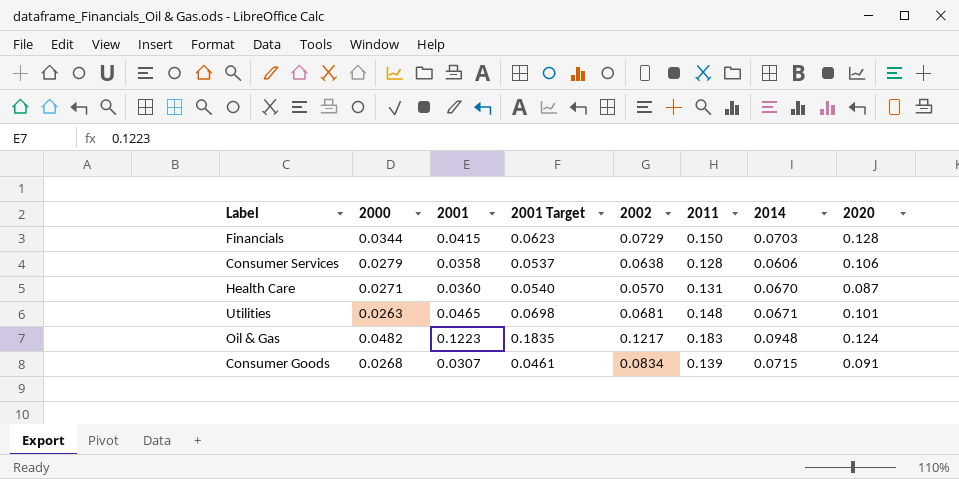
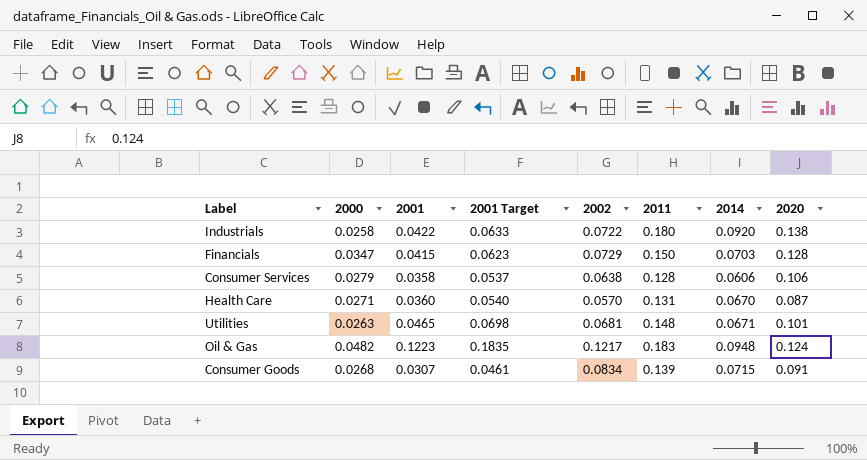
row Industrials: none -> 0.0258 | 0.0422 | 0.0633 | 0.0722 | 0.180 | 0.0920 | 0.138
Financials | 2000: 0.0344 -> 0.0347

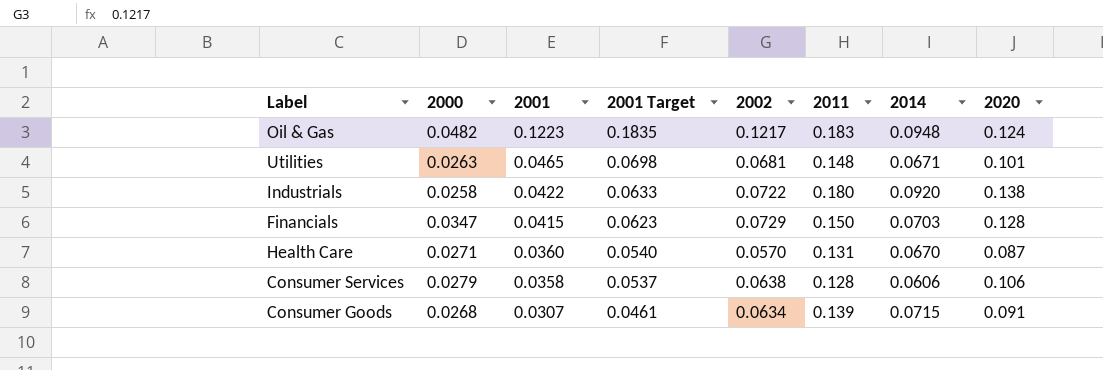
row order: none -> 2001 descending
Consumer Goods | 2002: 0.0834 -> 0.0634

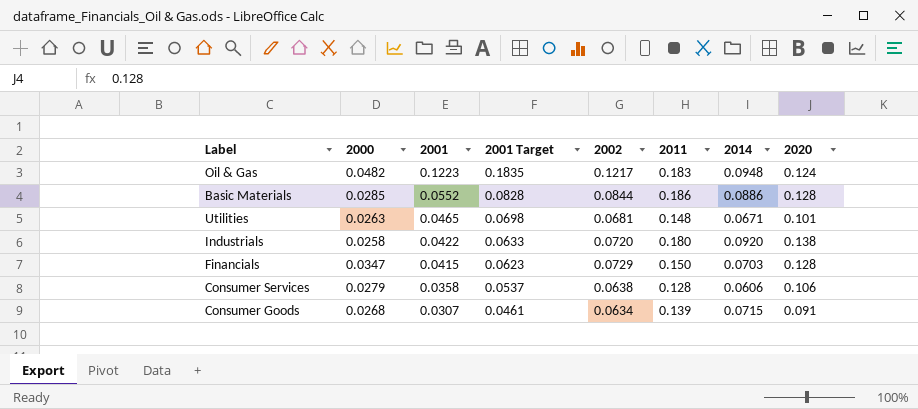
row Health Care: 0.0271 | 0.0360 | 0.0540 | 0.0570 | 0.131 | 0.0670 | 0.087 -> none
row Basic Materials: none -> 0.0285 | 0.0552 | 0.0828 | 0.0844 | 0.186 | 0.0886 | 0.128
Industrials | 2002: 0.0722 -> 0.0720

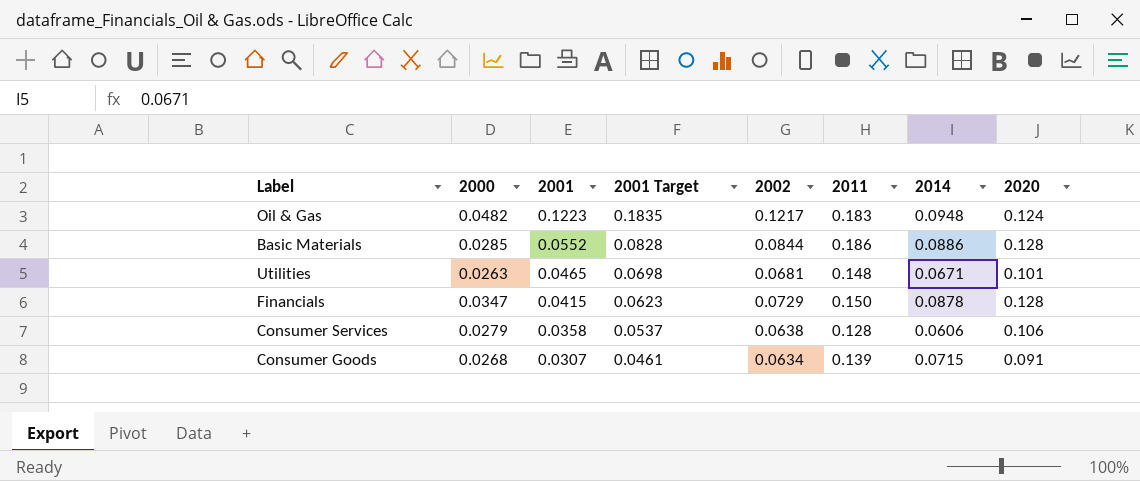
row Industrials: 0.0258 | 0.0422 | 0.0633 | 0.0720 | 0.180 | 0.0920 | 0.138 -> none
Financials | 2014: 0.0703 -> 0.0878

